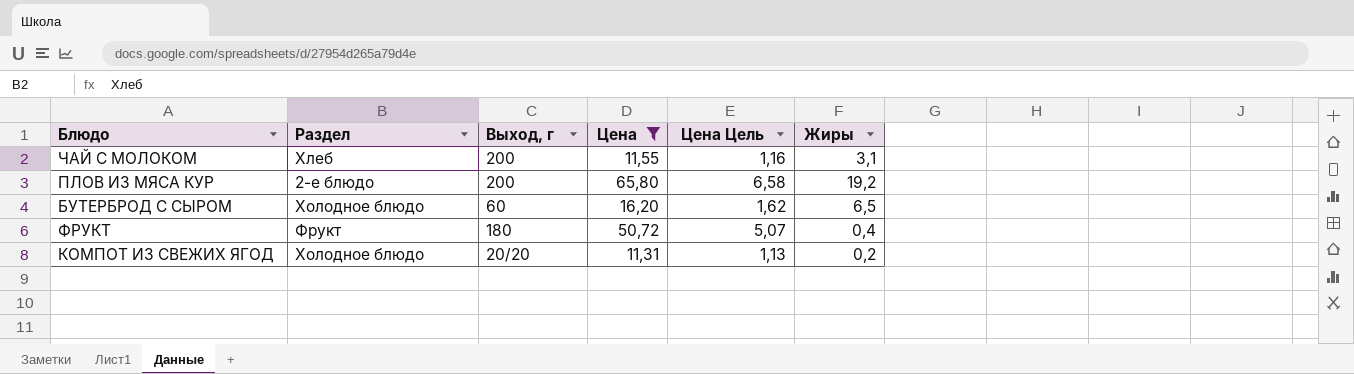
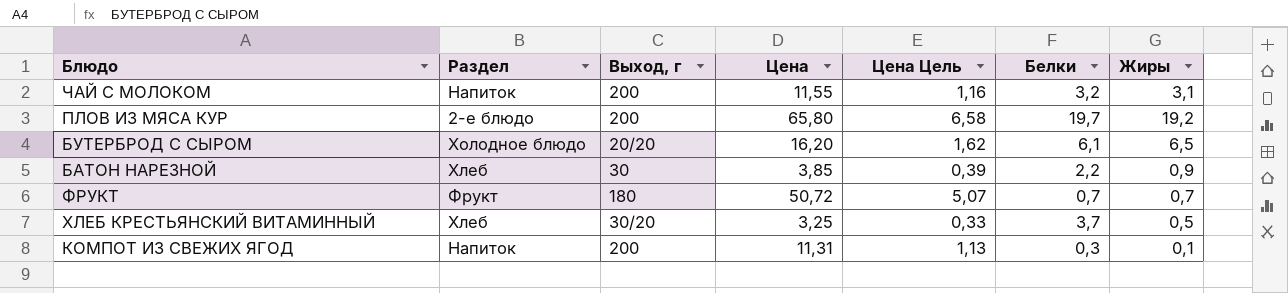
filter: Цена >= 11,31 -> none
column Белки | position: none -> 6
ЧАЙ С МОЛОКОМ | Раздел: Хлеб -> Напиток
БУТЕРБРОД С СЫРОМ | Выход, г: 60 -> 20/20
ФРУКТ | Жиры: 0,4 -> 0,7
КОМПОТ ИЗ СВЕЖИХ ЯГОД | Раздел: Холодное блюдо -> Напиток
КОМПОТ ИЗ СВЕЖИХ ЯГОД | Выход, г: 20/20 -> 200
КОМПОТ ИЗ СВЕЖИХ ЯГОД | Жиры: 0,2 -> 0,1

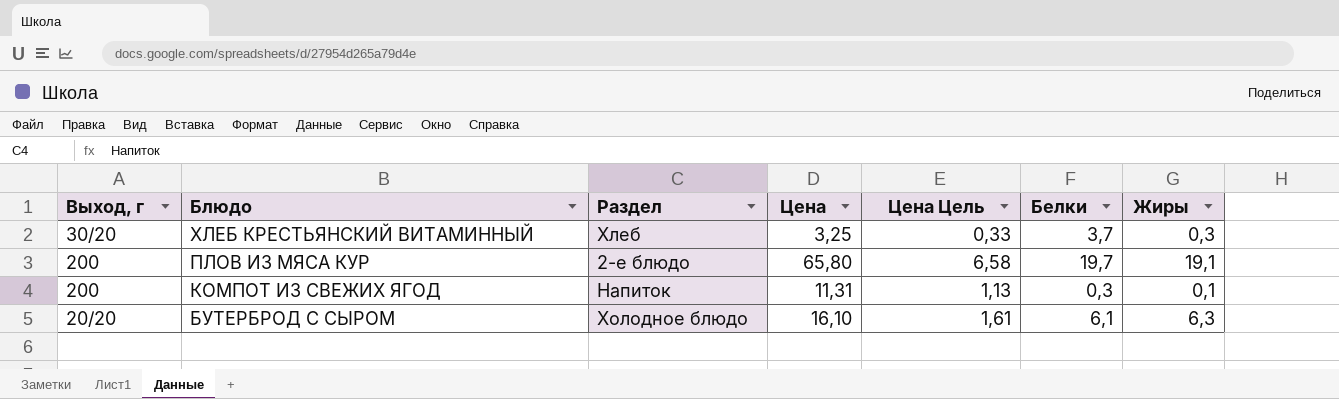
row order: none -> Блюдо descending
column Выход, г | position: 3 -> 1
row ЧАЙ С МОЛОКОМ: Напиток | 200 | 11,55 | 1,16 | 3,2 | 3,1 -> none
row БАТОН НАРЕЗНОЙ: Хлеб | 30 | 3,85 | 0,39 | 2,2 | 0,9 -> none
row ФРУКТ: Фрукт | 180 | 50,72 | 5,07 | 0,7 | 0,7 -> none
ХЛЕБ КРЕСТЬЯНСКИЙ ВИТАМИННЫЙ | Жиры: 0,5 -> 0,3
ПЛОВ ИЗ МЯСА КУР | Жиры: 19,2 -> 19,1
БУТЕРБРОД С СЫРОМ | Цена: 16,20 -> 16,10
БУТЕРБРОД С СЫРОМ | Цена Цель: 1,62 -> 1,61
БУТЕРБРОД С СЫРОМ | Жиры: 6,5 -> 6,3

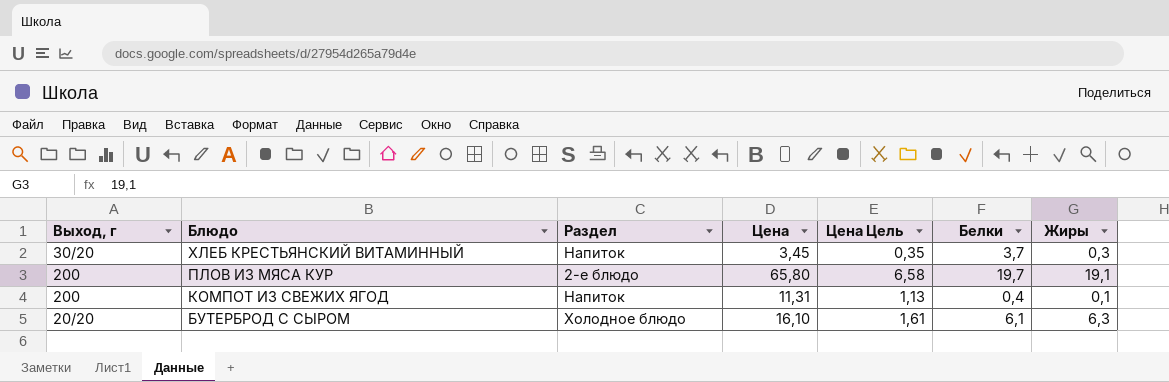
ХЛЕБ КРЕСТЬЯНСКИЙ ВИТАМИННЫЙ | Раздел: Хлеб -> Напиток
ХЛЕБ КРЕСТЬЯНСКИЙ ВИТАМИННЫЙ | Цена: 3,25 -> 3,45
ХЛЕБ КРЕСТЬЯНСКИЙ ВИТАМИННЫЙ | Цена Цель: 0,33 -> 0,35
КОМПОТ ИЗ СВЕЖИХ ЯГОД | Белки: 0,3 -> 0,4

